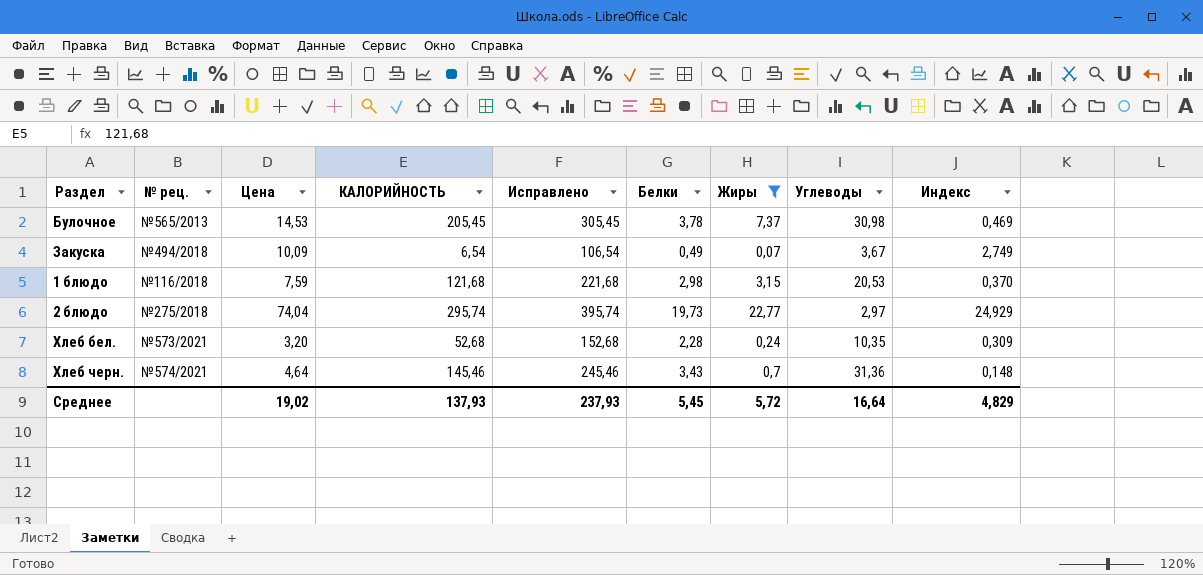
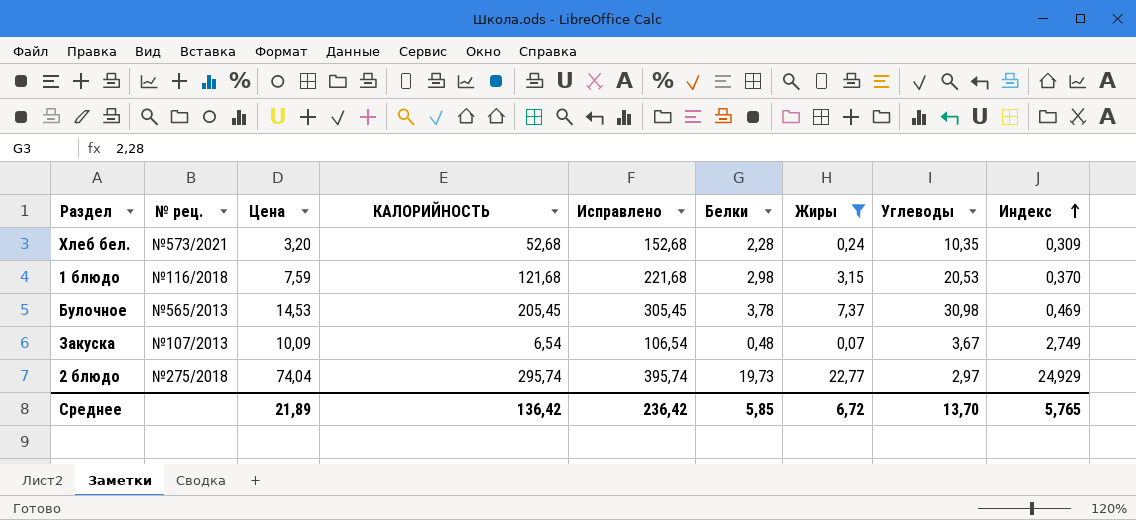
row order: none -> Индекс ascending
row Хлеб черн.: №574/2021 | 4,64 | 145,46 | 245,46 | 3,43 | 0,7 | 31,36 | 0,148 -> none
Закуска | № рец.: №494/2018 -> №107/2013
Закуска | Белки: 0,49 -> 0,48
Среднее | Цена: 19,02 -> 21,89
Среднее | КАЛОРИЙНОСТЬ: 137,93 -> 136,42
Среднее | Исправлено: 237,93 -> 236,42
Среднее | Белки: 5,45 -> 5,85
Среднее | Жиры: 5,72 -> 6,72
Среднее | Углеводы: 16,64 -> 13,70
Среднее | Индекс: 4,829 -> 5,765

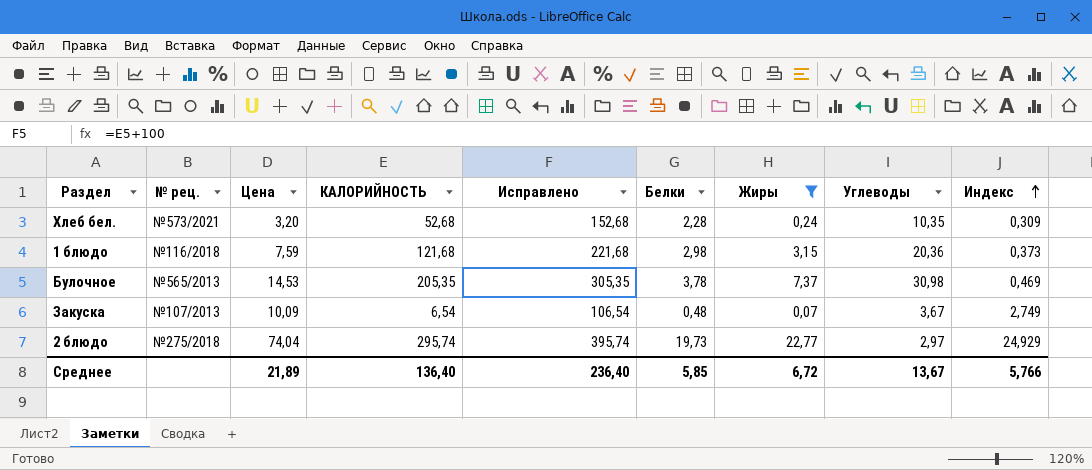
1 блюдо | Углеводы: 20,53 -> 20,36
1 блюдо | Индекс: 0,370 -> 0,373
Булочное | КАЛОРИЙНОСТЬ: 205,45 -> 205,35
Булочное | Исправлено: 305,45 -> 305,35
Среднее | КАЛОРИЙНОСТЬ: 136,42 -> 136,40
Среднее | Исправлено: 236,42 -> 236,40
Среднее | Углеводы: 13,70 -> 13,67
Среднее | Индекс: 5,765 -> 5,766

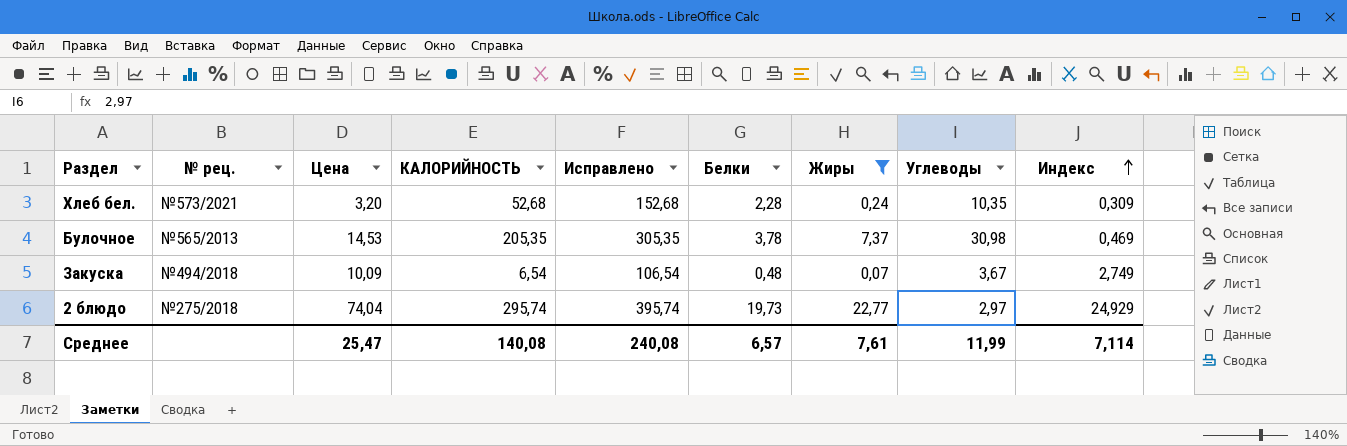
row 1 блюдо: №116/2018 | 7,59 | 121,68 | 221,68 | 2,98 | 3,15 | 20,36 | 0,373 -> none
Закуска | № рец.: №107/2013 -> №494/2018
Среднее | Цена: 21,89 -> 25,47
Среднее | КАЛОРИЙНОСТЬ: 136,40 -> 140,08
Среднее | Исправлено: 236,40 -> 240,08
Среднее | Белки: 5,85 -> 6,57
Среднее | Жиры: 6,72 -> 7,61
Среднее | Углеводы: 13,67 -> 11,99
Среднее | Индекс: 5,766 -> 7,114

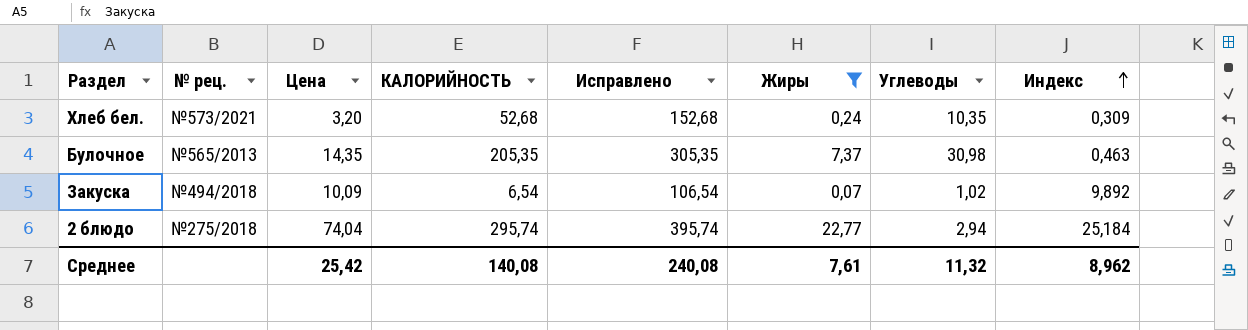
column Белки | position: 6 -> none
Булочное | Цена: 14,53 -> 14,35
Булочное | Индекс: 0,469 -> 0,463
Закуска | Углеводы: 3,67 -> 1,02
Закуска | Индекс: 2,749 -> 9,892
2 блюдо | Углеводы: 2,97 -> 2,94
2 блюдо | Индекс: 24,929 -> 25,184
Среднее | Цена: 25,47 -> 25,42
Среднее | Углеводы: 11,99 -> 11,32
Среднее | Индекс: 7,114 -> 8,962

